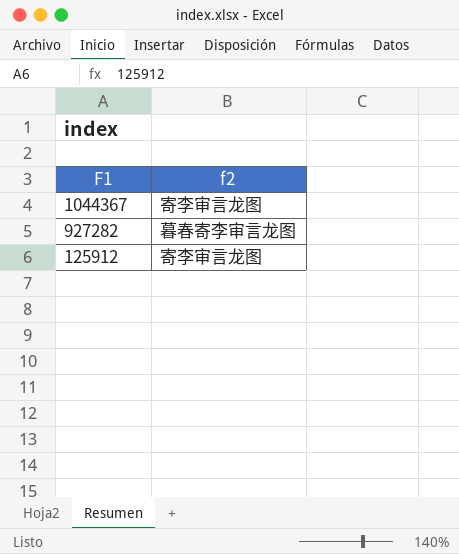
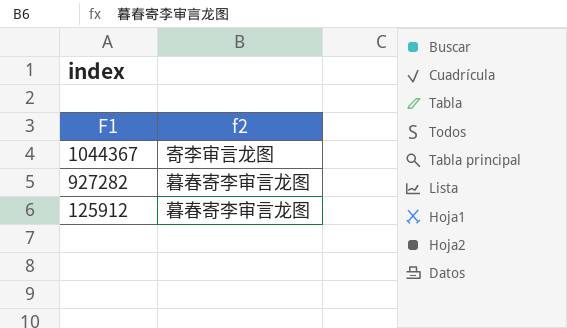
125912 | f2: 寄李审言龙图 -> 暮春寄李审言龙图

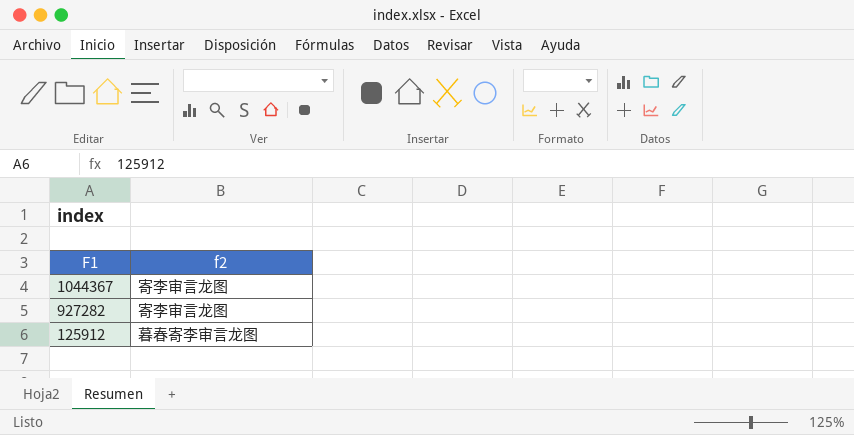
927282 | f2: 暮春寄李审言龙图 -> 寄李审言龙图

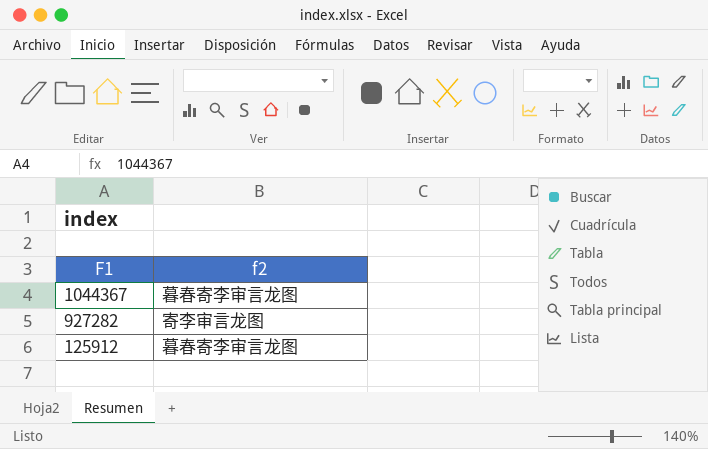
1044367 | f2: 寄李审言龙图 -> 暮春寄李审言龙图

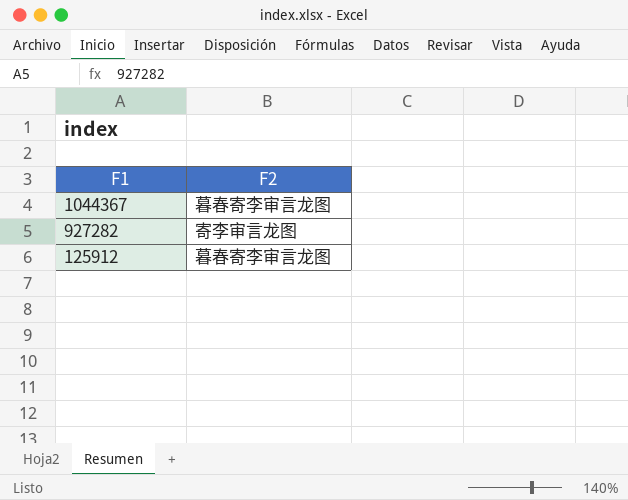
column name: f2 -> F2

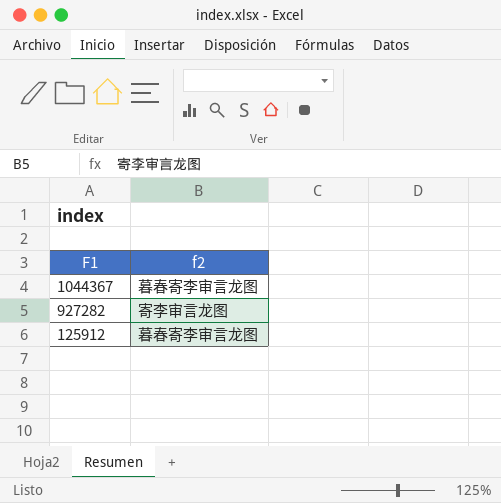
column name: F2 -> f2

